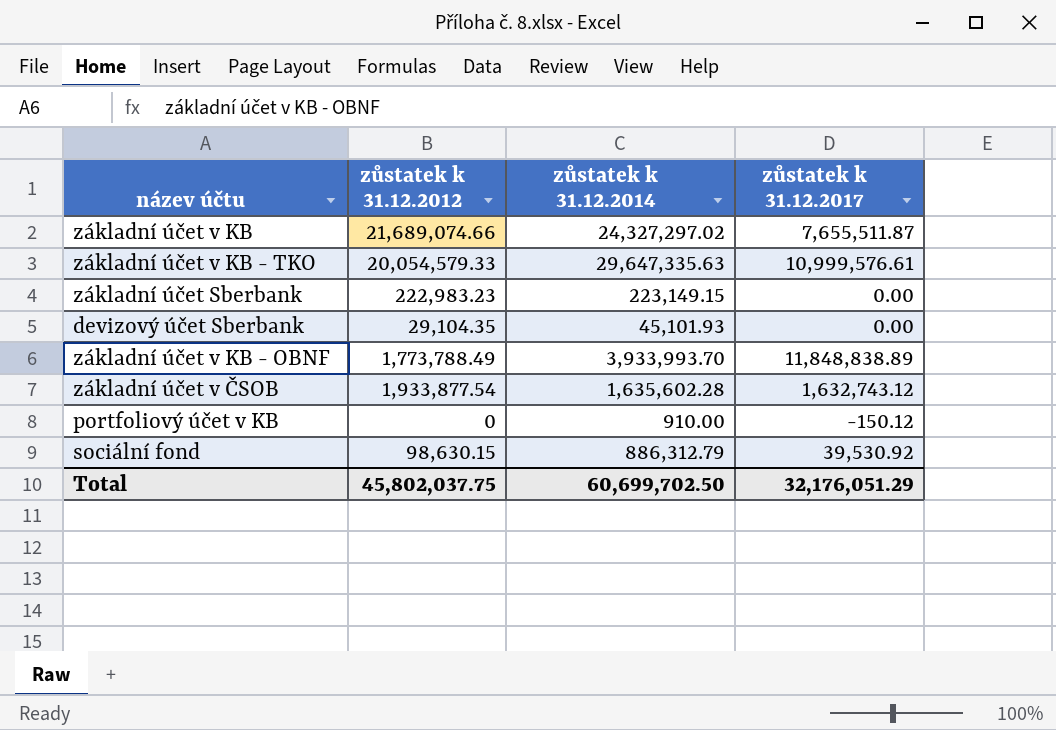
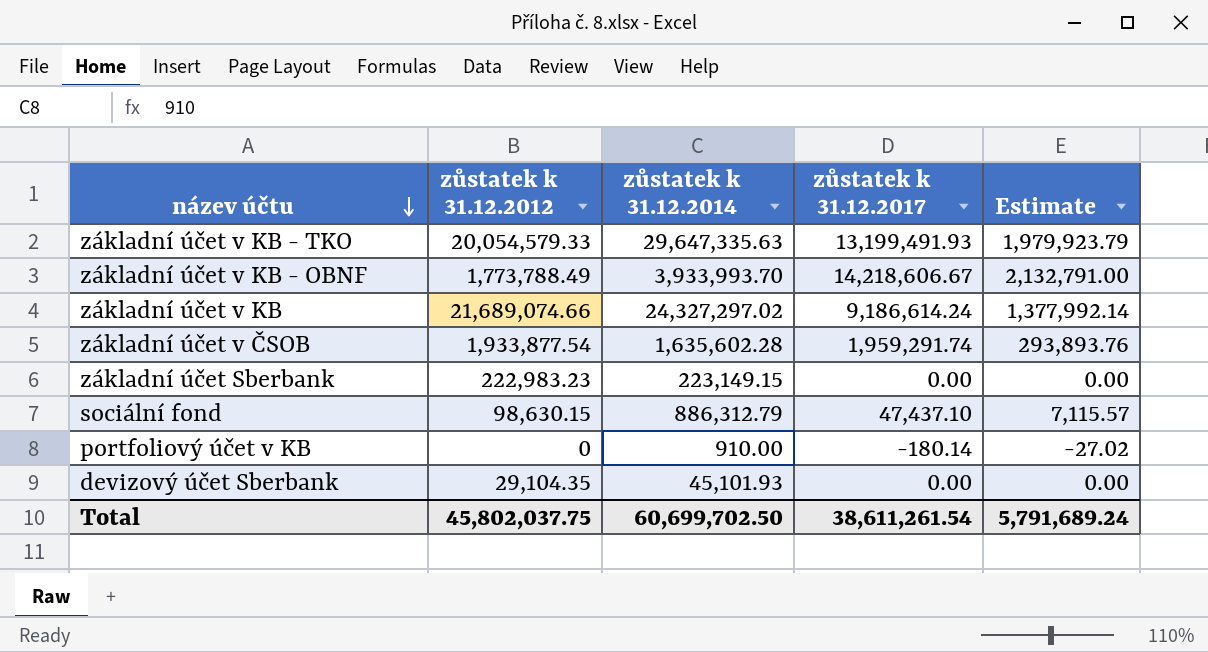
row order: none -> název účtu descending
column Estimate | formula: none -> [zůstatek k 31.12.2017] * 0.15
základní účet v KB - TKO | zůstatek k 31.12.2017: 10,999,576.61 -> 13,199,491.93
základní účet v KB - OBNF | zůstatek k 31.12.2017: 11,848,838.89 -> 14,218,606.67
základní účet v KB | zůstatek k 31.12.2017: 7,655,511.87 -> 9,186,614.24
základní účet v ČSOB | zůstatek k 31.12.2017: 1,632,743.12 -> 1,959,291.74
sociální fond | zůstatek k 31.12.2017: 39,530.92 -> 47,437.10
portfoliový účet v KB | zůstatek k 31.12.2017: -150.12 -> -180.14
Total | zůstatek k 31.12.2017: 32,176,051.29 -> 38,611,261.54

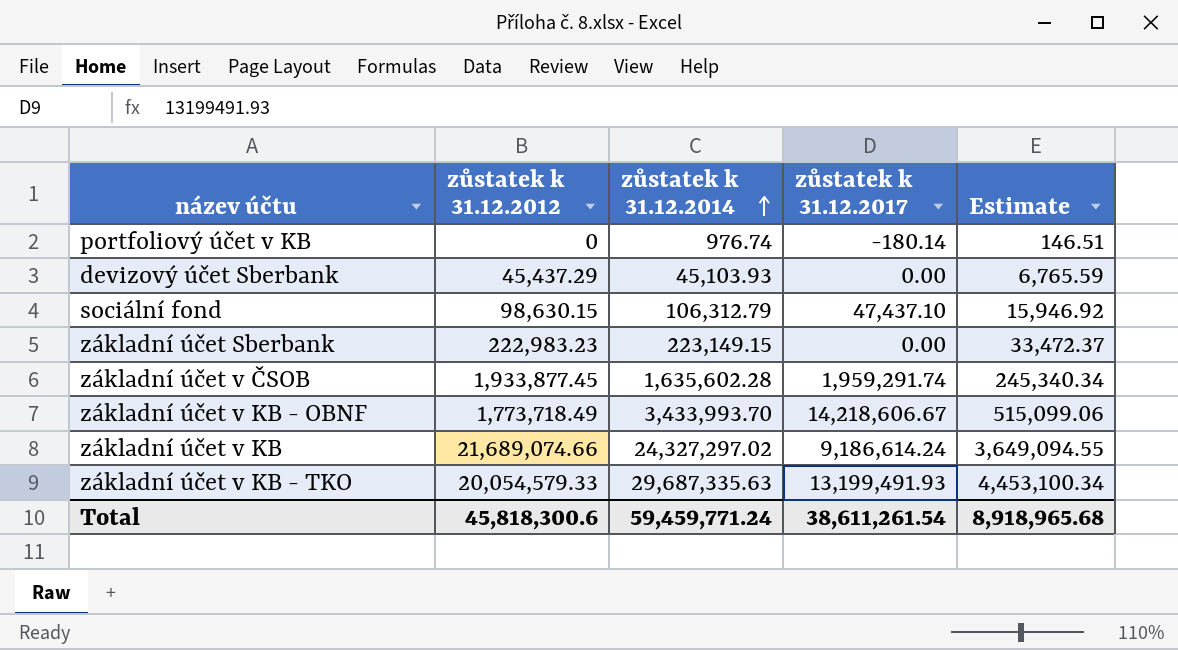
row order: název účtu descending -> zůstatek k 31.12.2014 ascending
column Estimate | formula: [zůstatek k 31.12.2017] * 0.15 -> [zůstatek k 31.12.2014] * 0.15
portfoliový účet v KB | zůstatek k 31.12.2014: 910.00 -> 976.74
devizový účet Sberbank | zůstatek k 31.12.2012: 29,104.35 -> 45,437.29
devizový účet Sberbank | zůstatek k 31.12.2014: 45,101.93 -> 45,103.93
sociální fond | zůstatek k 31.12.2014: 886,312.79 -> 106,312.79
základní účet v ČSOB | zůstatek k 31.12.2012: 1,933,877.54 -> 1,933,877.45
základní účet v KB - OBNF | zůstatek k 31.12.2012: 1,773,788.49 -> 1,773,718.49
základní účet v KB - OBNF | zůstatek k 31.12.2014: 3,933,993.70 -> 3,433,993.70
základní účet v KB - TKO | zůstatek k 31.12.2014: 29,647,335.63 -> 29,687,335.63
Total | zůstatek k 31.12.2012: 45,802,037.75 -> 45,818,300.6
Total | zůstatek k 31.12.2014: 60,699,702.50 -> 59,459,771.24
Total | Estimate: 5,791,689.24 -> 8,918,965.68

